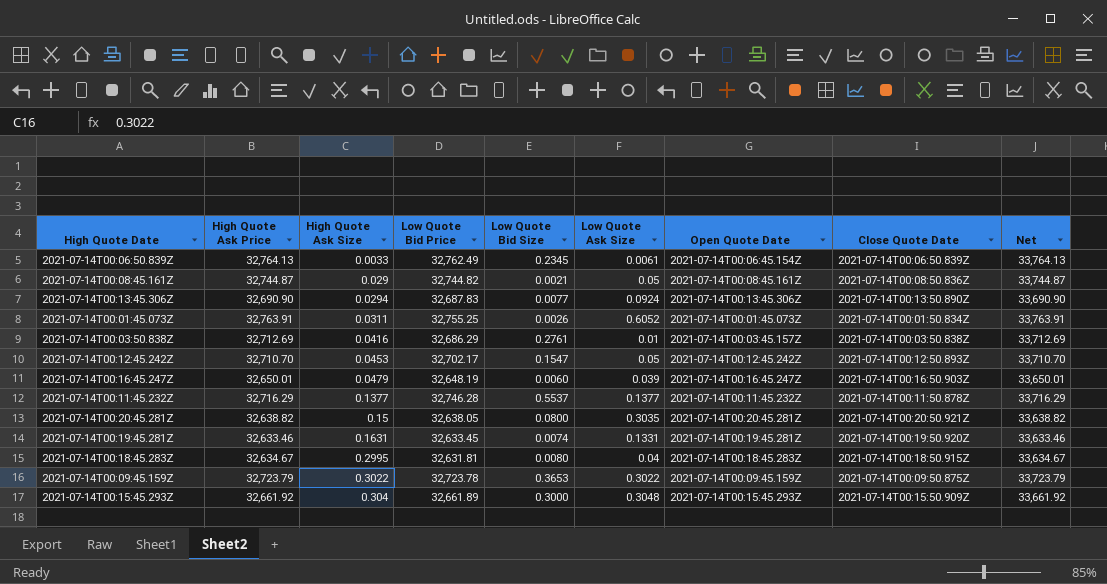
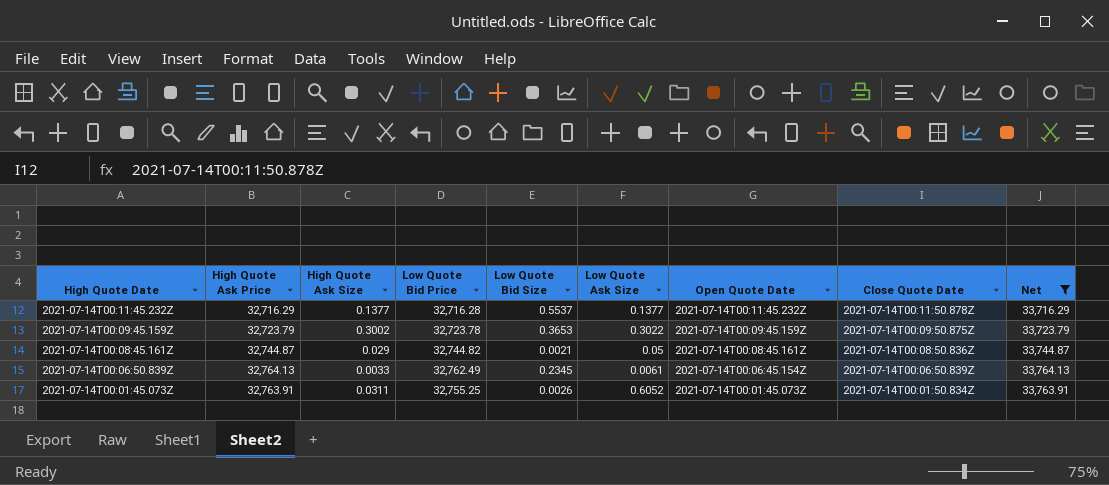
filter: none -> Net >= 33,716.29
row order: High Quote Ask Size ascending -> High Quote Date descending
2021-07-14T00:11:45.232Z | Low Quote Bid Price: 32,746.28 -> 32,716.28
2021-07-14T00:09:45.159Z | High Quote Ask Size: 0.3022 -> 0.3002

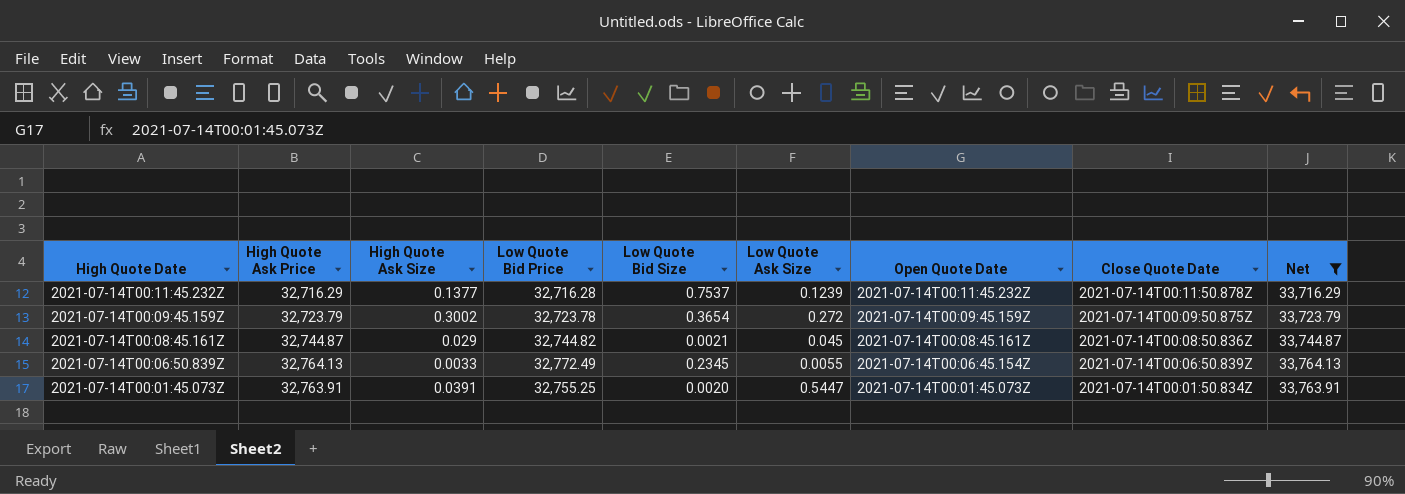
2021-07-14T00:11:45.232Z | Low Quote Bid Size: 0.5537 -> 0.7537
2021-07-14T00:11:45.232Z | Low Quote Ask Size: 0.1377 -> 0.1239
2021-07-14T00:09:45.159Z | Low Quote Bid Size: 0.3653 -> 0.3654
2021-07-14T00:09:45.159Z | Low Quote Ask Size: 0.3022 -> 0.272
2021-07-14T00:08:45.161Z | Low Quote Ask Size: 0.05 -> 0.045
2021-07-14T00:06:50.839Z | Low Quote Bid Price: 32,762.49 -> 32,772.49
2021-07-14T00:06:50.839Z | Low Quote Ask Size: 0.0061 -> 0.0055
2021-07-14T00:01:45.073Z | High Quote Ask Size: 0.0311 -> 0.0391
2021-07-14T00:01:45.073Z | Low Quote Bid Size: 0.0026 -> 0.0020
2021-07-14T00:01:45.073Z | Low Quote Ask Size: 0.6052 -> 0.5447

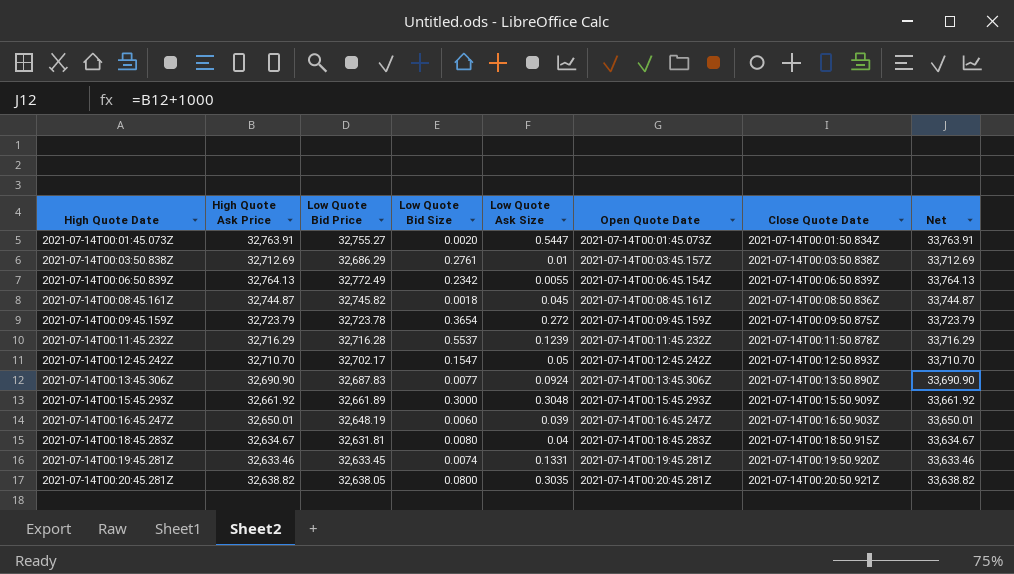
filter: Net >= 33,716.29 -> none
row order: High Quote Date descending -> High Quote Date ascending
column High Quote Ask Size | position: 3 -> none
2021-07-14T00:01:45.073Z | Low Quote Bid Price: 32,755.25 -> 32,755.27
2021-07-14T00:06:50.839Z | Low Quote Bid Size: 0.2345 -> 0.2342
2021-07-14T00:08:45.161Z | Low Quote Bid Price: 32,744.82 -> 32,745.82
2021-07-14T00:08:45.161Z | Low Quote Bid Size: 0.0021 -> 0.0018
2021-07-14T00:11:45.232Z | Low Quote Bid Size: 0.7537 -> 0.5537

